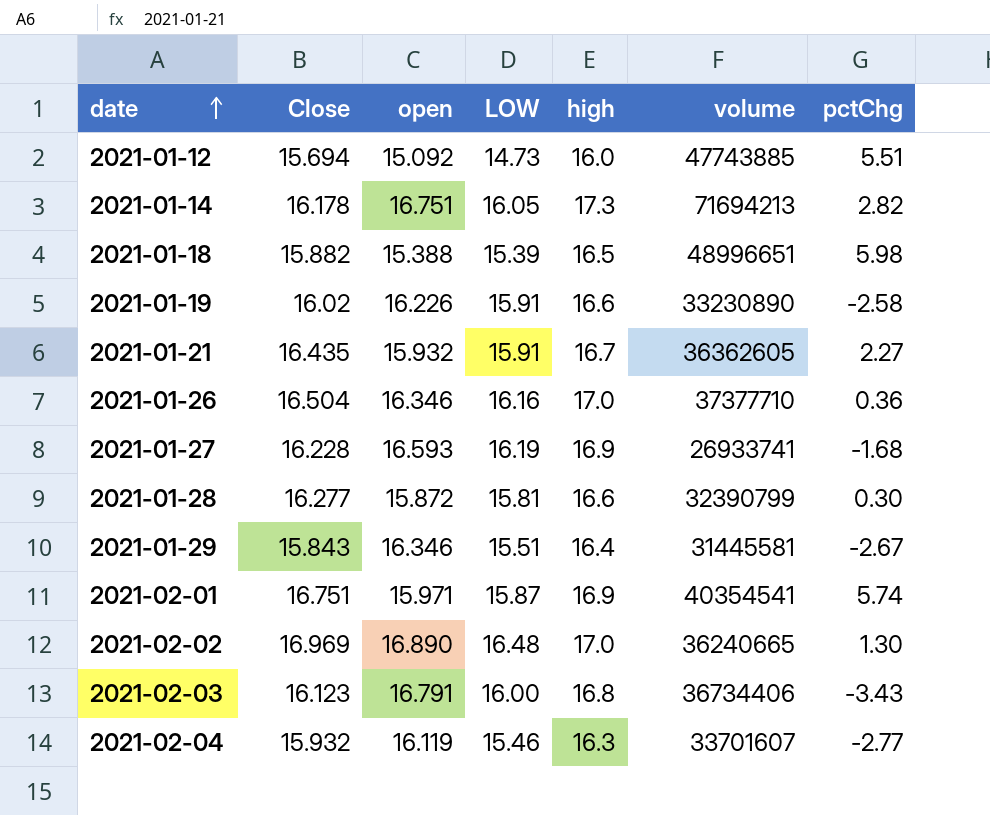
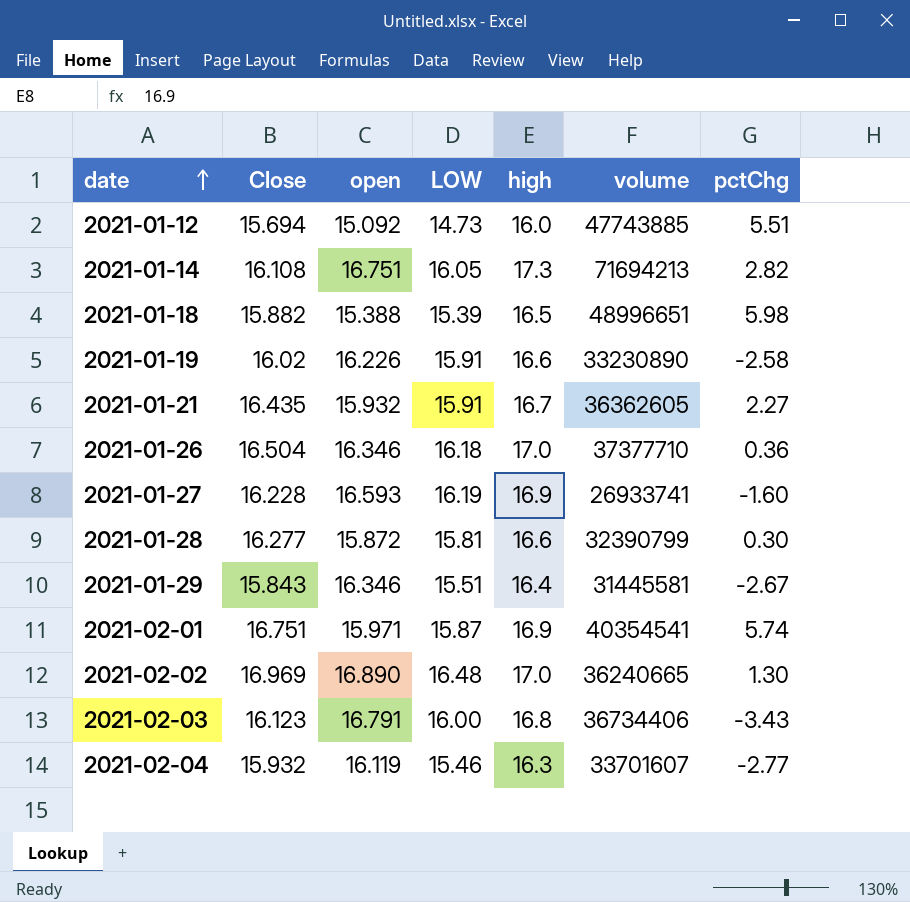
2021-01-14 | Close: 16.178 -> 16.108
2021-01-26 | LOW: 16.16 -> 16.18
2021-01-27 | pctChg: -1.68 -> -1.60

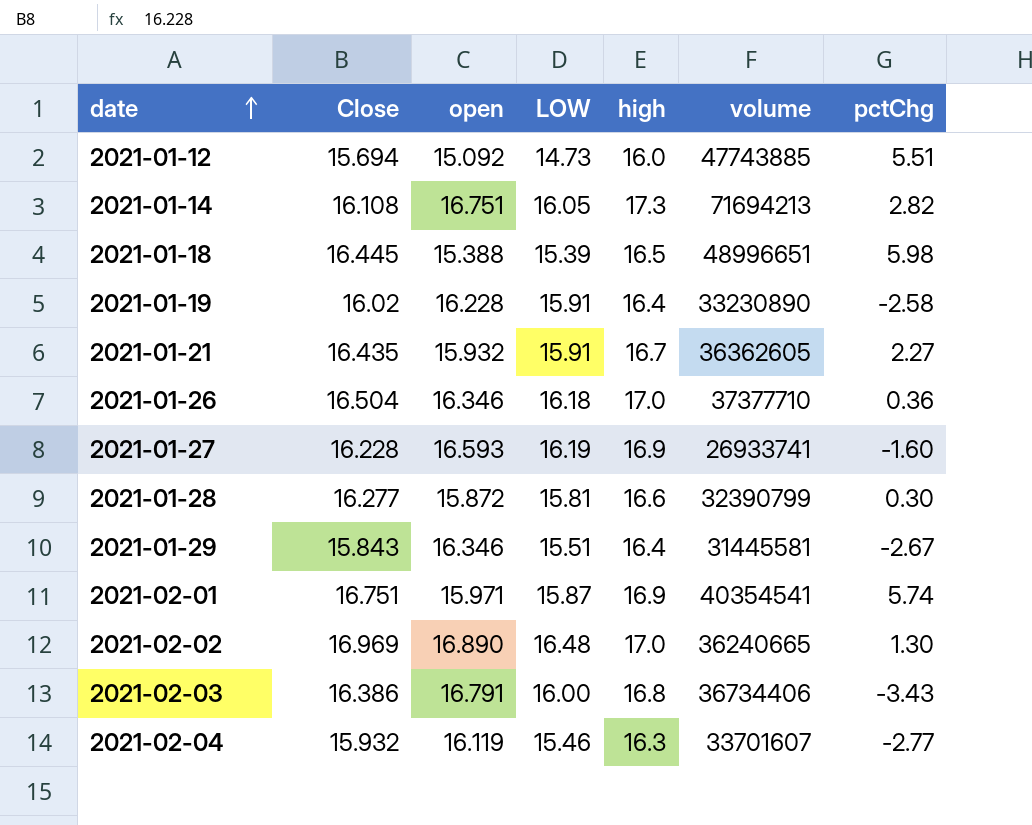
2021-01-18 | Close: 15.882 -> 16.445
2021-01-19 | open: 16.226 -> 16.228
2021-01-19 | high: 16.6 -> 16.4
2021-02-03 | Close: 16.123 -> 16.386

